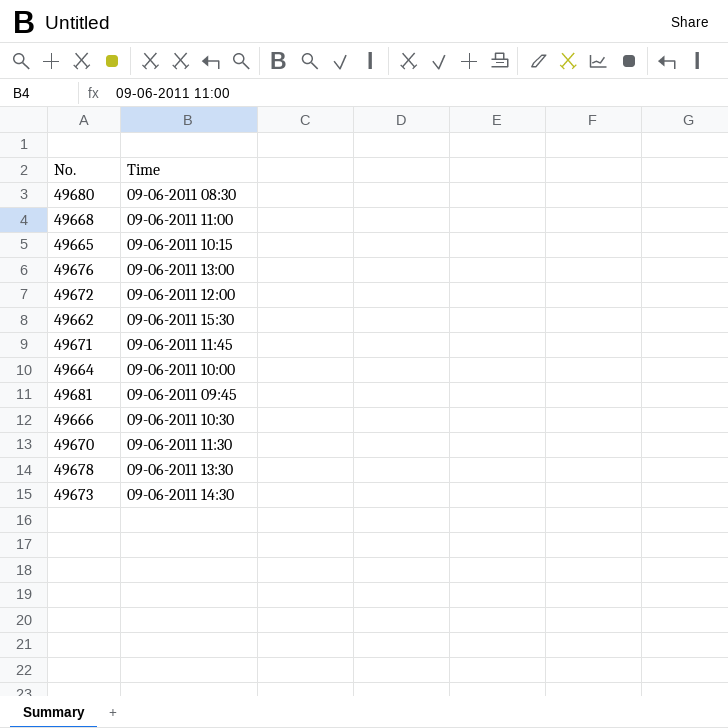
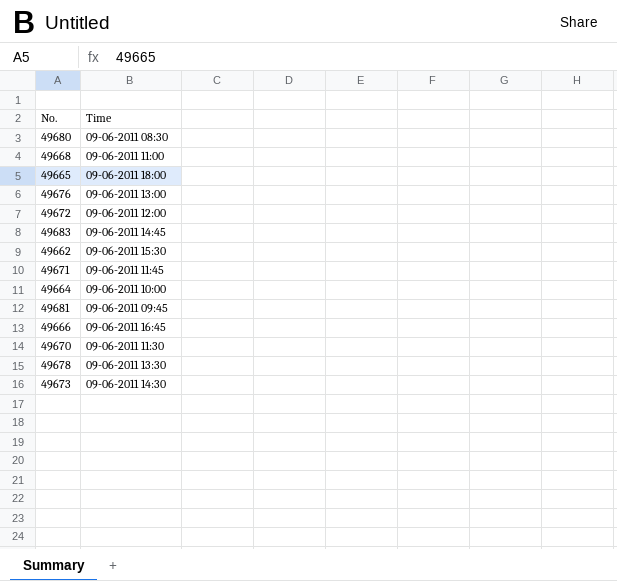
49665 | Time: 09-06-2011 10:15 -> 09-06-2011 18:00
row 49683: none -> 09-06-2011 14:45
49666 | Time: 09-06-2011 10:30 -> 09-06-2011 16:45

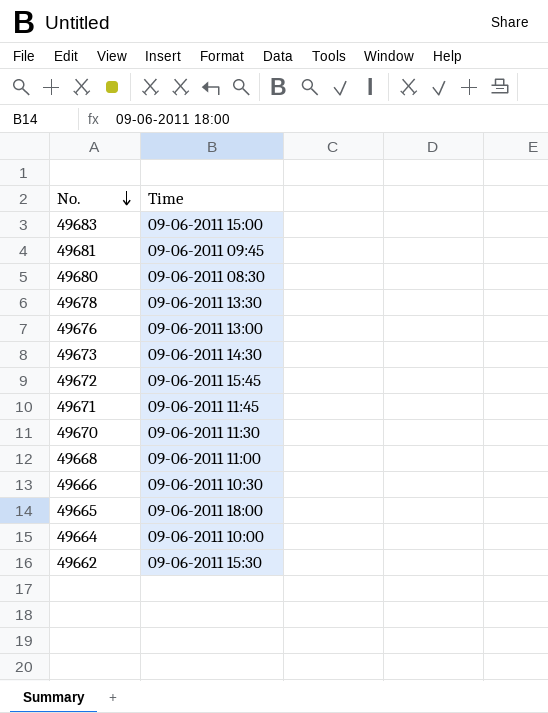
row order: none -> No. descending
49683 | Time: 09-06-2011 14:45 -> 09-06-2011 15:00
49672 | Time: 09-06-2011 12:00 -> 09-06-2011 15:45
49666 | Time: 09-06-2011 16:45 -> 09-06-2011 10:30

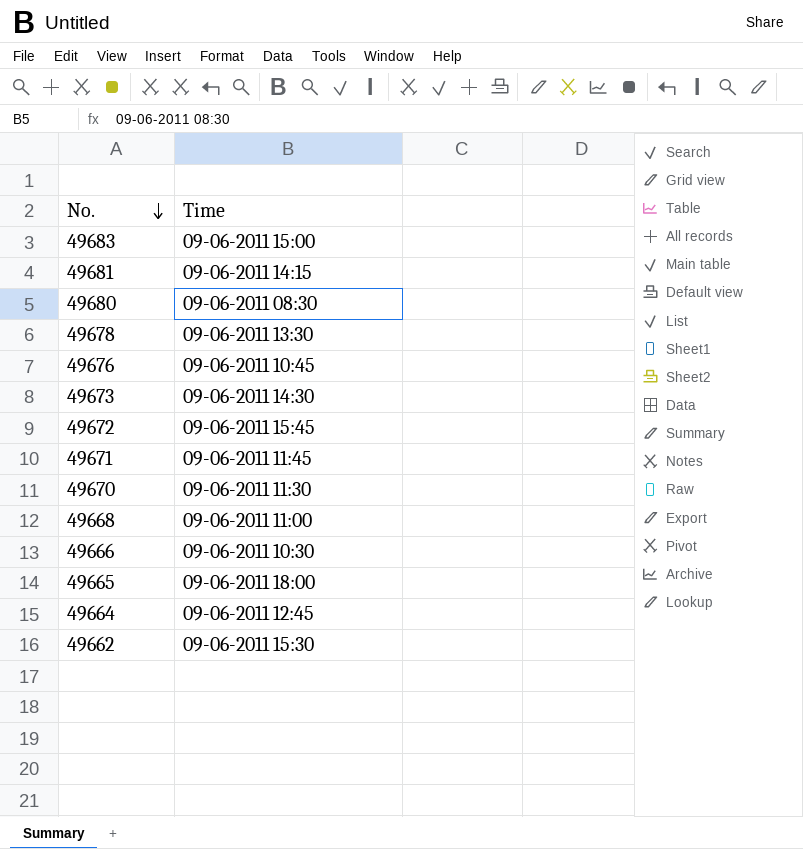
49681 | Time: 09-06-2011 09:45 -> 09-06-2011 14:15
49676 | Time: 09-06-2011 13:00 -> 09-06-2011 10:45
49664 | Time: 09-06-2011 10:00 -> 09-06-2011 12:45

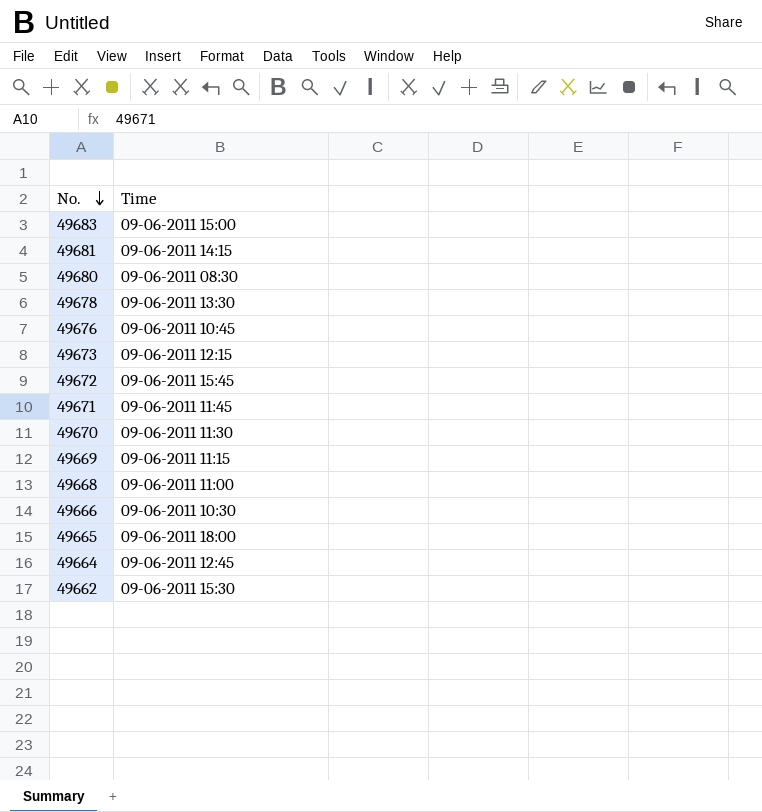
49673 | Time: 09-06-2011 14:30 -> 09-06-2011 12:15
row 49669: none -> 09-06-2011 11:15

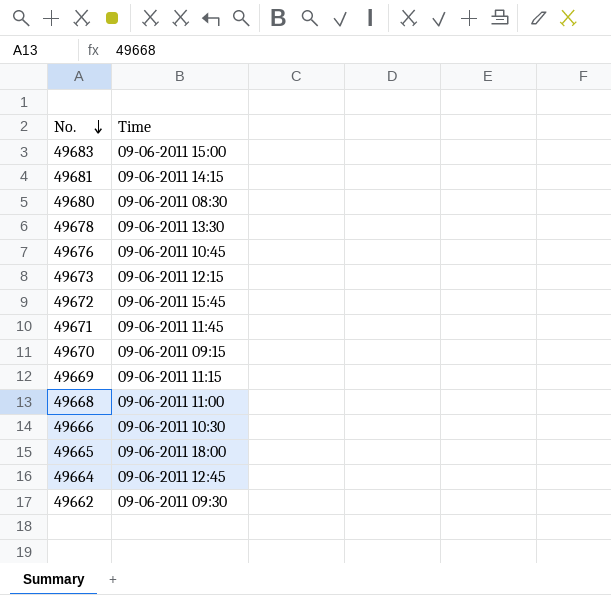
49670 | Time: 09-06-2011 11:30 -> 09-06-2011 09:15
49662 | Time: 09-06-2011 15:30 -> 09-06-2011 09:30

